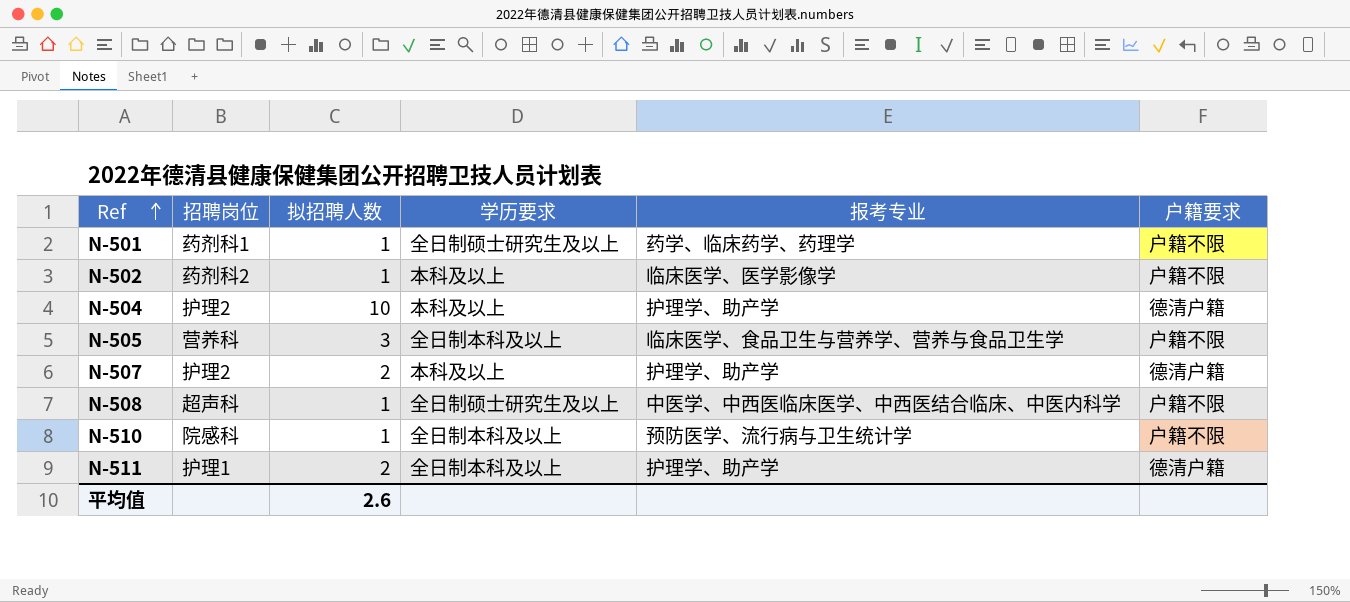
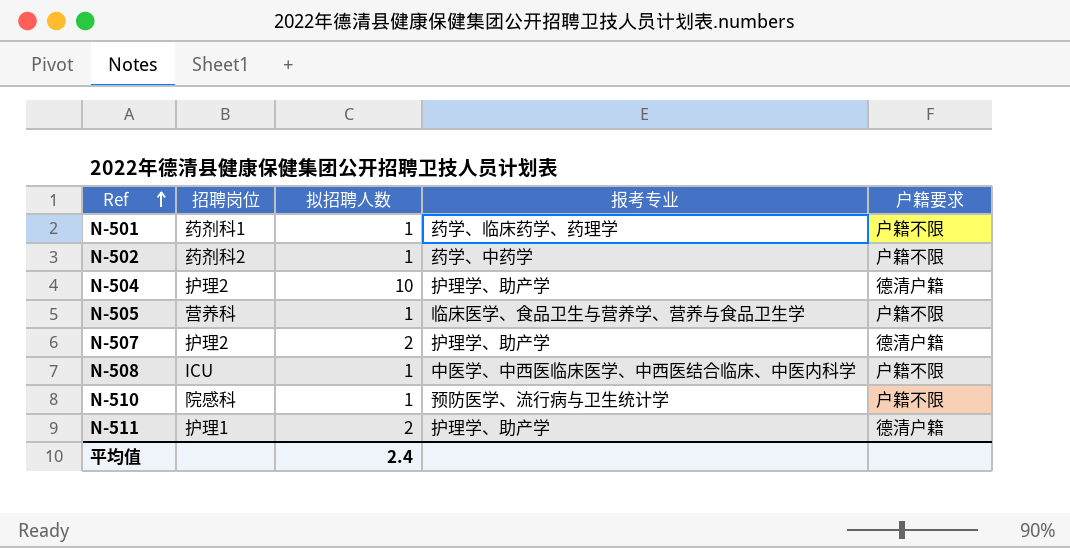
column 学历要求 | position: 4 -> none
N-502 | 报考专业: 临床医学、医学影像学 -> 药学、中药学
N-505 | 拟招聘人数: 3 -> 1
N-508 | 招聘岗位: 超声科 -> ICU
平均值 | 拟招聘人数: 2.6 -> 2.4

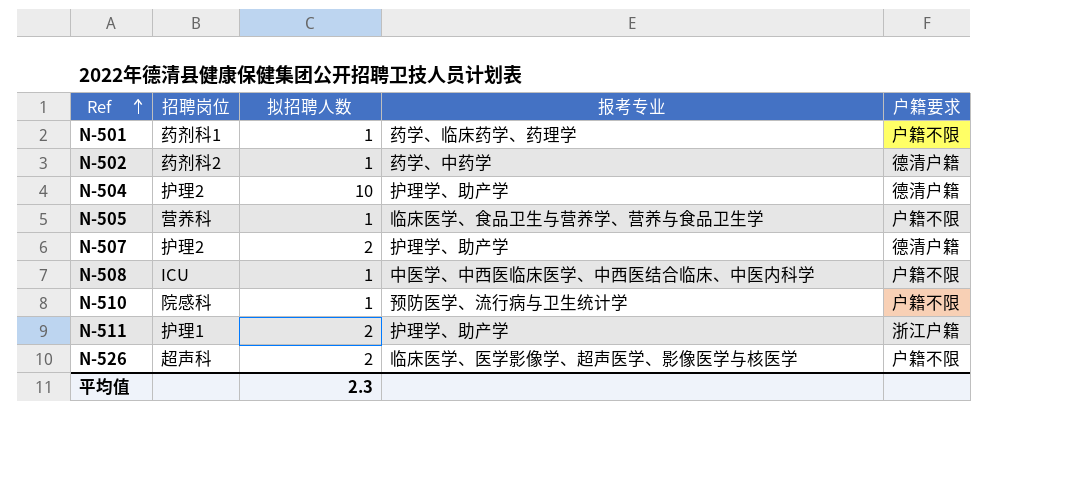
N-502 | 户籍要求: 户籍不限 -> 德清户籍
N-511 | 户籍要求: 德清户籍 -> 浙江户籍
row N-526: none -> 超声科 | 2 | 临床医学、医学影像学、超声医学、影像医学与核医学 | 户籍不限
平均值 | 拟招聘人数: 2.4 -> 2.3

